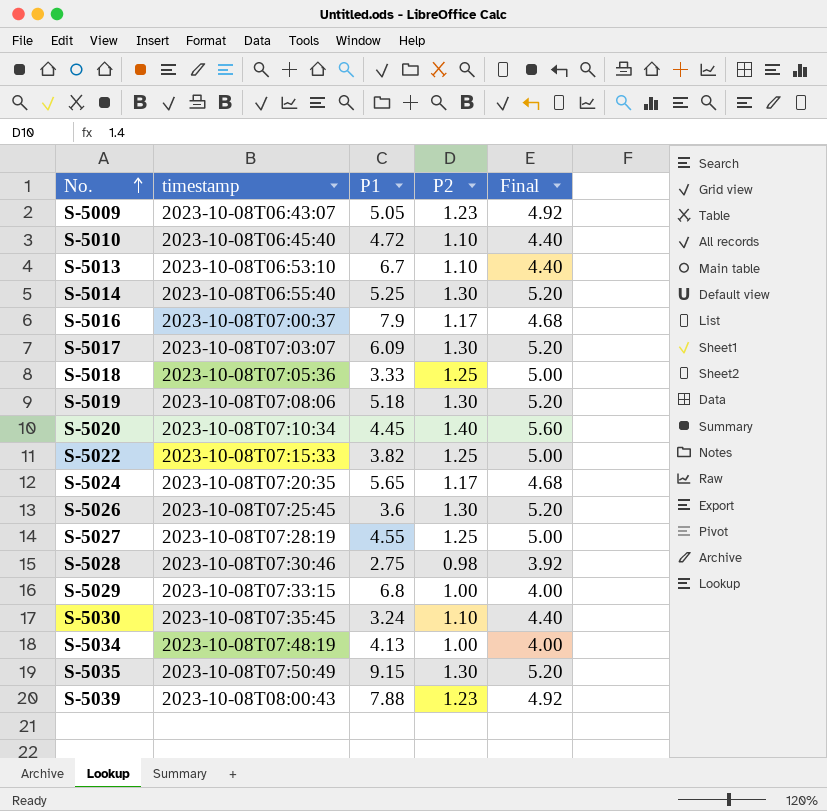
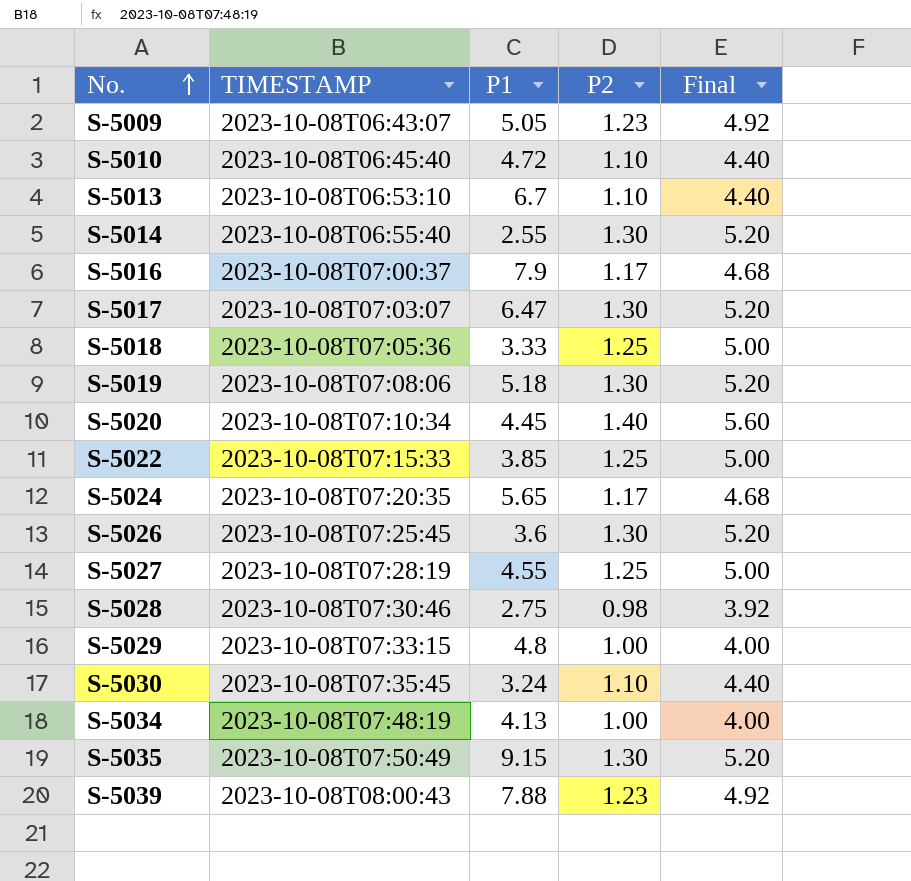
column name: timestamp -> TIMESTAMP
S-5014 | P1: 5.25 -> 2.55
S-5017 | P1: 6.09 -> 6.47
S-5022 | P1: 3.82 -> 3.85
S-5029 | P1: 6.8 -> 4.8

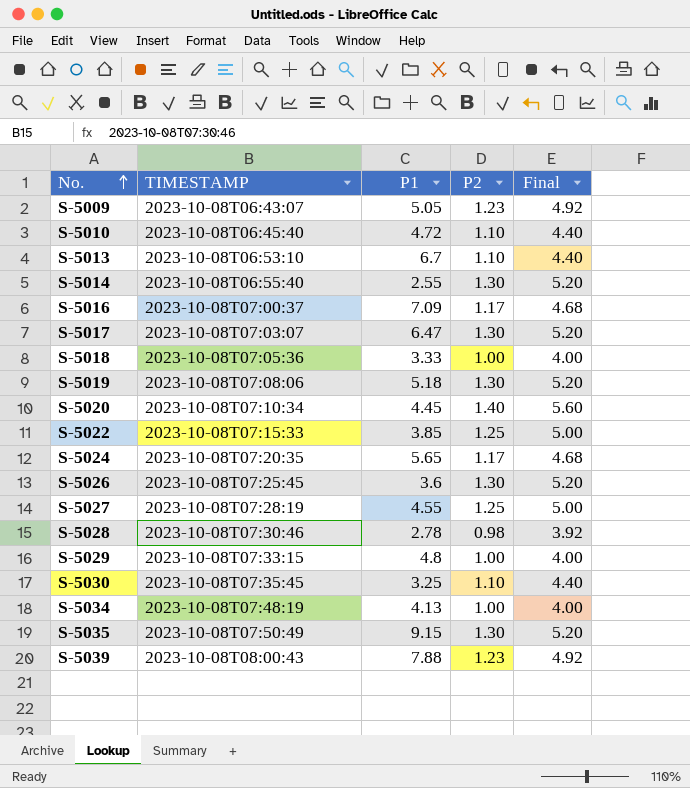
S-5016 | P1: 7.9 -> 7.09
S-5018 | P2: 1.25 -> 1.00
S-5018 | Final: 5.00 -> 4.00
S-5028 | P1: 2.75 -> 2.78
S-5030 | P1: 3.24 -> 3.25

